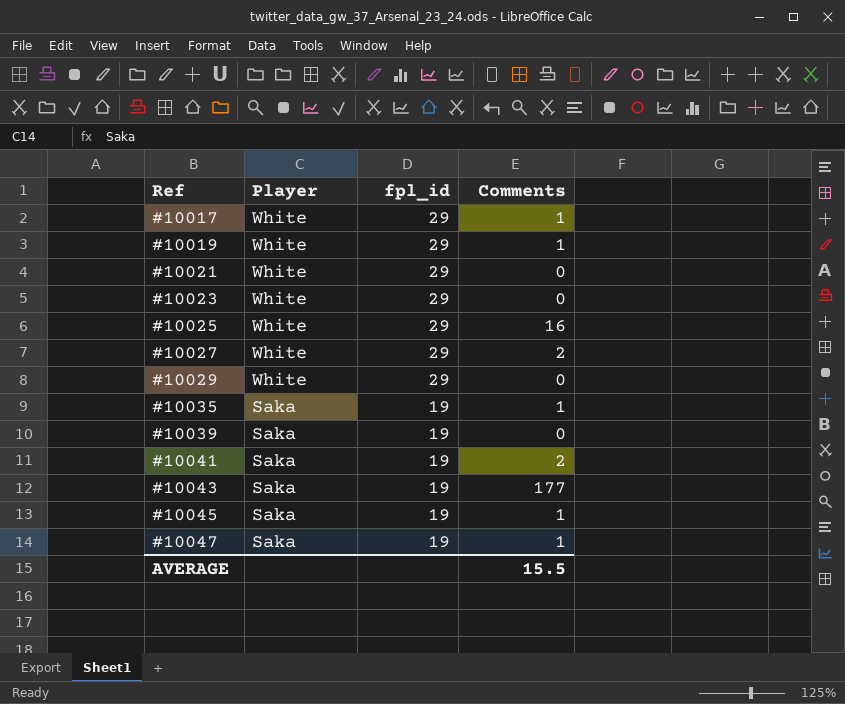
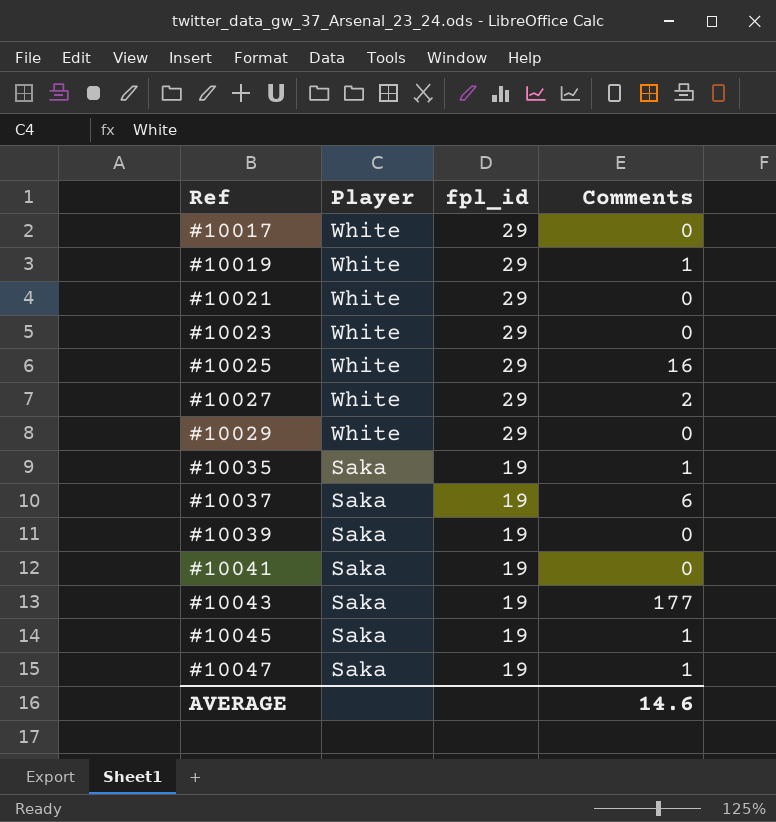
#10017 | Comments: 1 -> 0
row #10037: none -> Saka | 19 | 6
#10041 | Comments: 2 -> 0
AVERAGE | Comments: 15.5 -> 14.6

